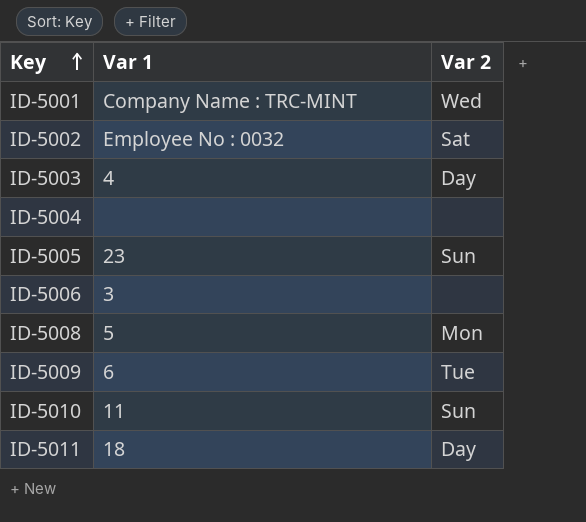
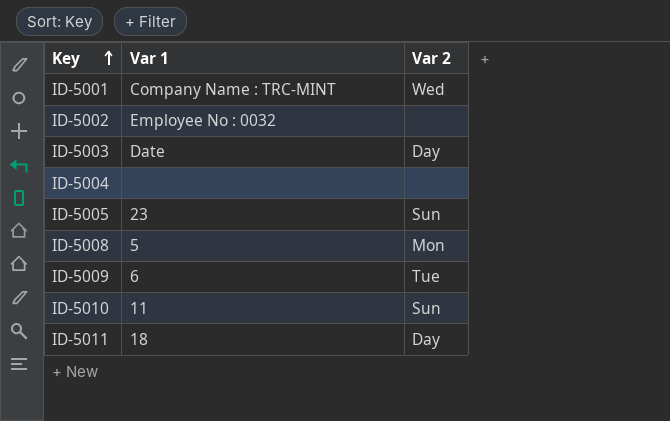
row ID-5006: 3 | none -> none
ID-5002 | Var 2: Sat -> none
ID-5003 | Var 1: 4 -> Date

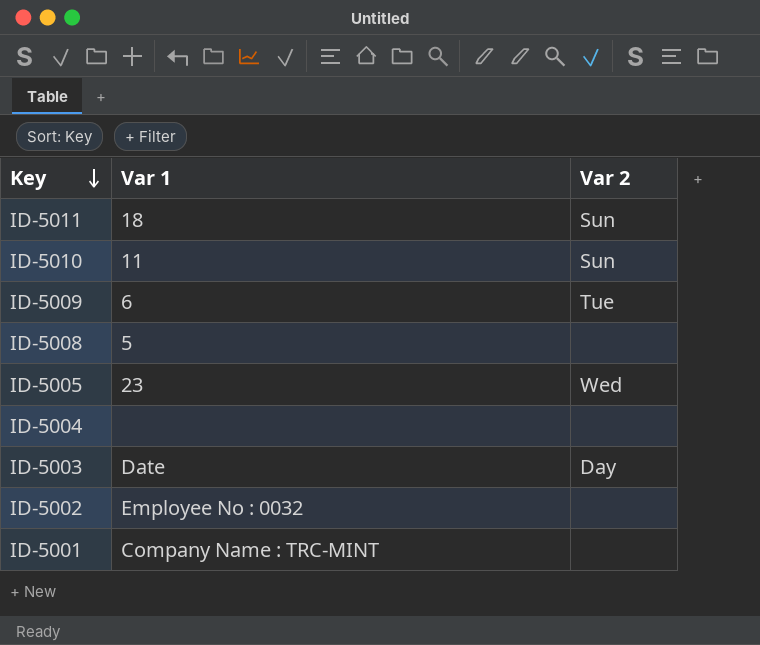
row order: Key ascending -> Key descending
ID-5011 | Var 2: Day -> Sun
ID-5008 | Var 2: Mon -> none
ID-5005 | Var 2: Sun -> Wed
ID-5001 | Var 2: Wed -> none

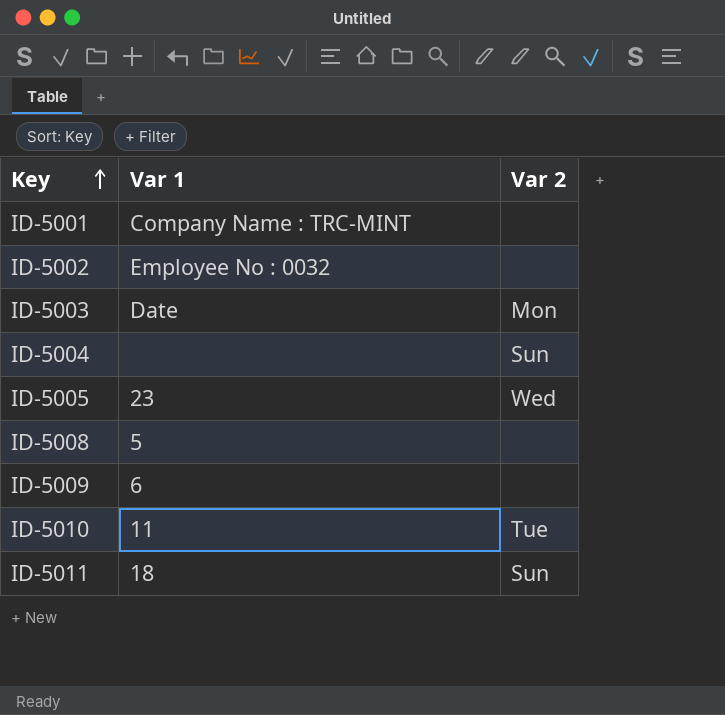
row order: Key descending -> Key ascending
ID-5003 | Var 2: Day -> Mon
ID-5004 | Var 2: none -> Sun
ID-5009 | Var 2: Tue -> none
ID-5010 | Var 2: Sun -> Tue

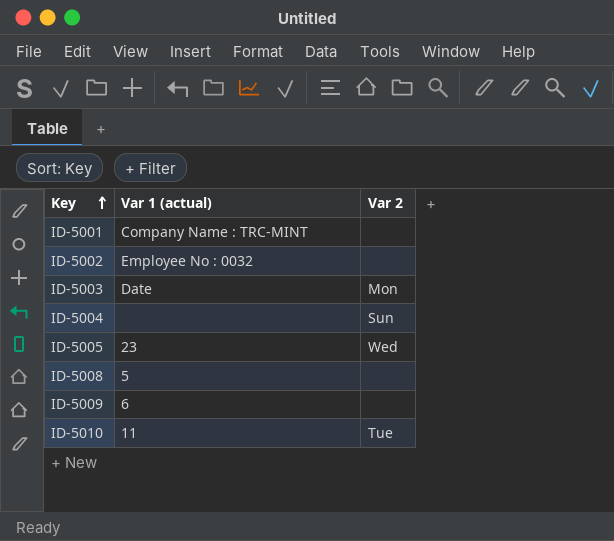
column name: Var 1 -> Var 1 (actual)
row ID-5011: 18 | Sun -> none

